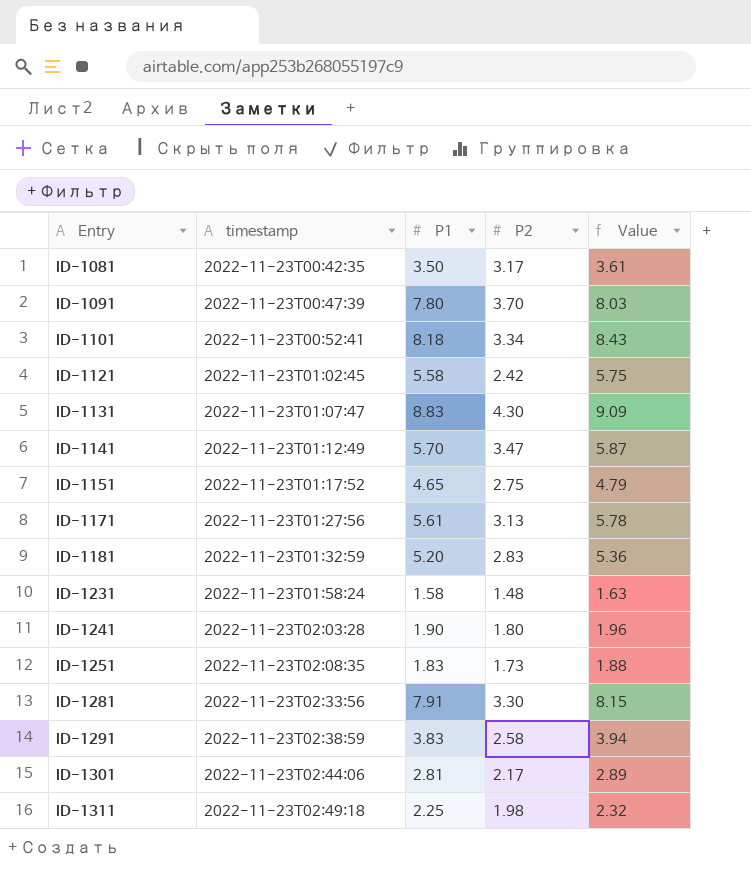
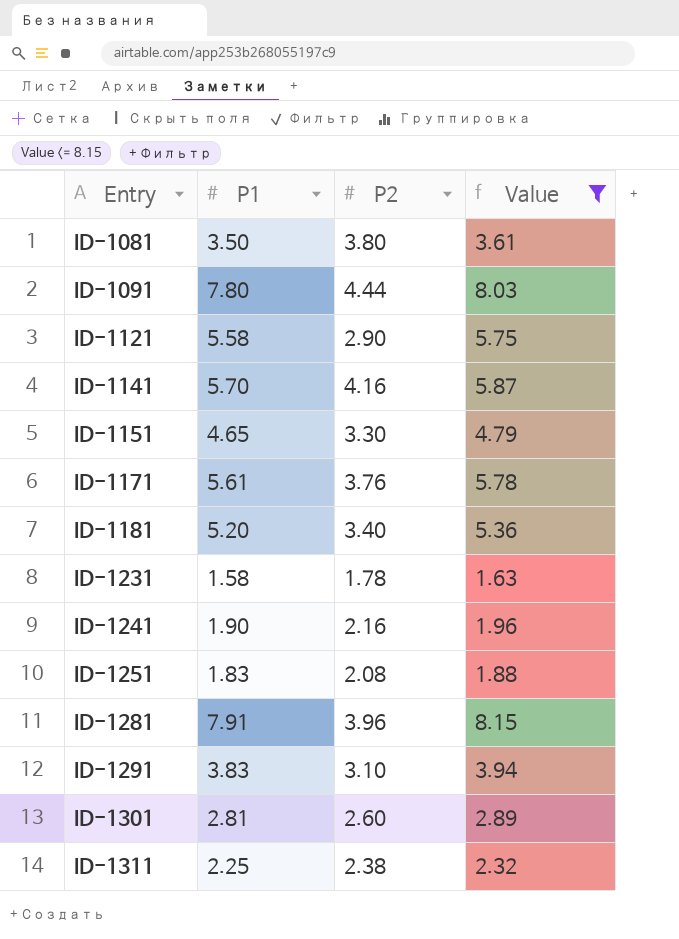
filter: none -> Value <= 8.15
column timestamp | position: 2 -> none
ID-1081 | P2: 3.17 -> 3.80
ID-1091 | P2: 3.70 -> 4.44
ID-1121 | P2: 2.42 -> 2.90
ID-1141 | P2: 3.47 -> 4.16
ID-1151 | P2: 2.75 -> 3.30
ID-1171 | P2: 3.13 -> 3.76
ID-1181 | P2: 2.83 -> 3.40
ID-1231 | P2: 1.48 -> 1.78
ID-1241 | P2: 1.80 -> 2.16
ID-1251 | P2: 1.73 -> 2.08
ID-1281 | P2: 3.30 -> 3.96
ID-1291 | P2: 2.58 -> 3.10
ID-1301 | P2: 2.17 -> 2.60
ID-1311 | P2: 1.98 -> 2.38

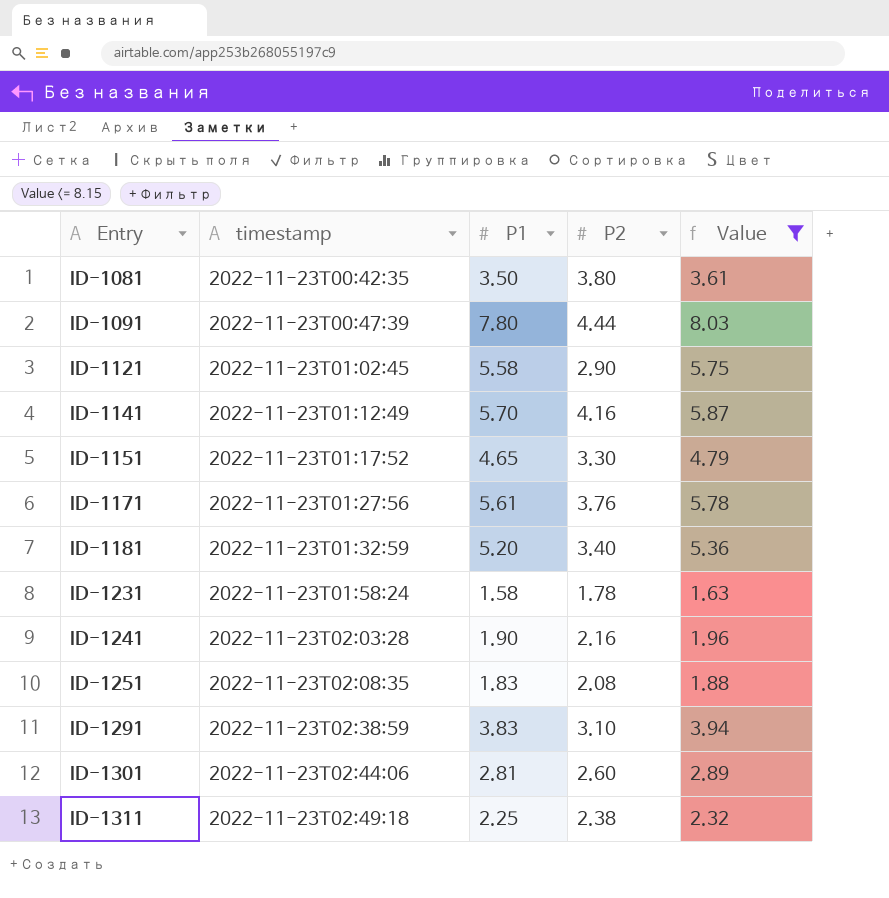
column timestamp | position: none -> 2
row ID-1281: 7.91 | 3.96 | 8.15 -> none

